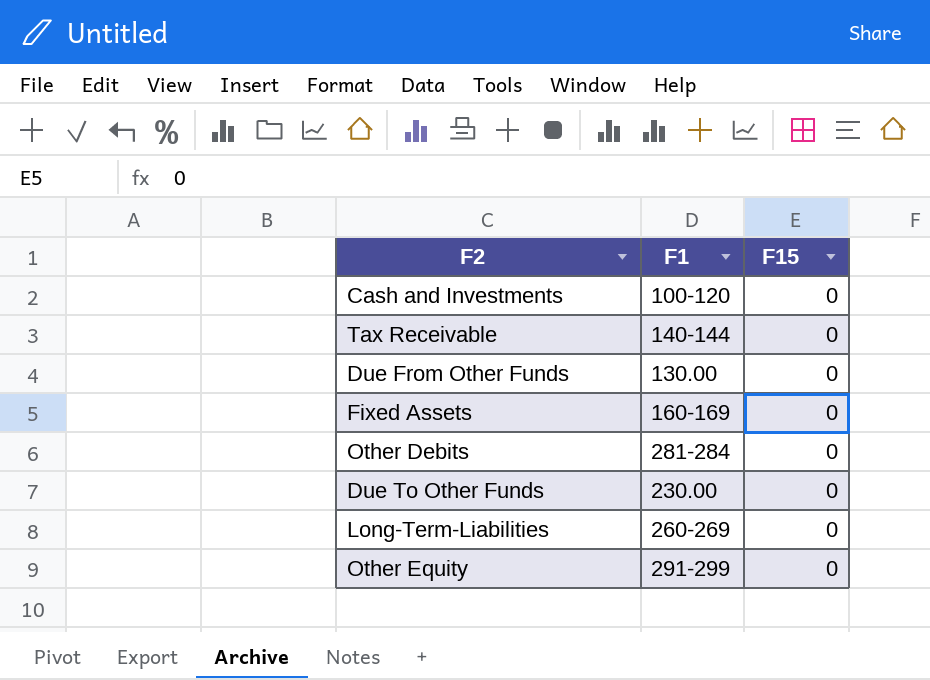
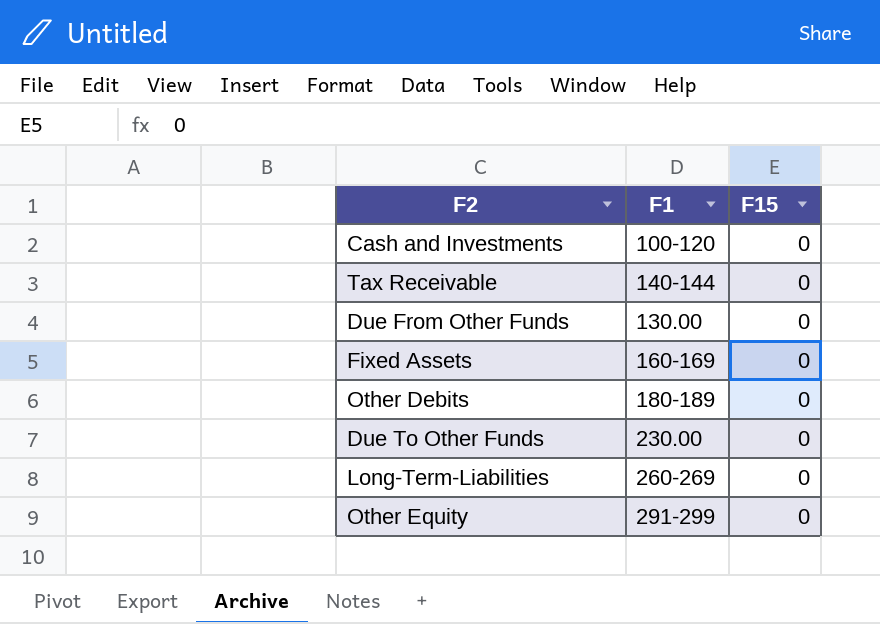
Other Debits | F1: 281-284 -> 180-189

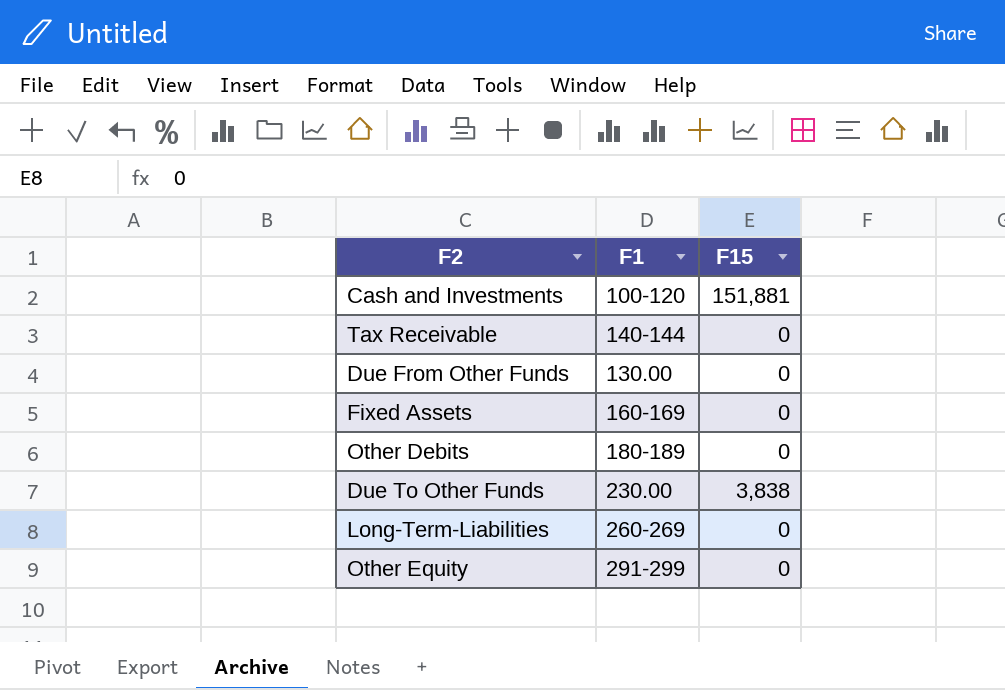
Cash and Investments | F15: 0 -> 151,881
Due To Other Funds | F15: 0 -> 3,838

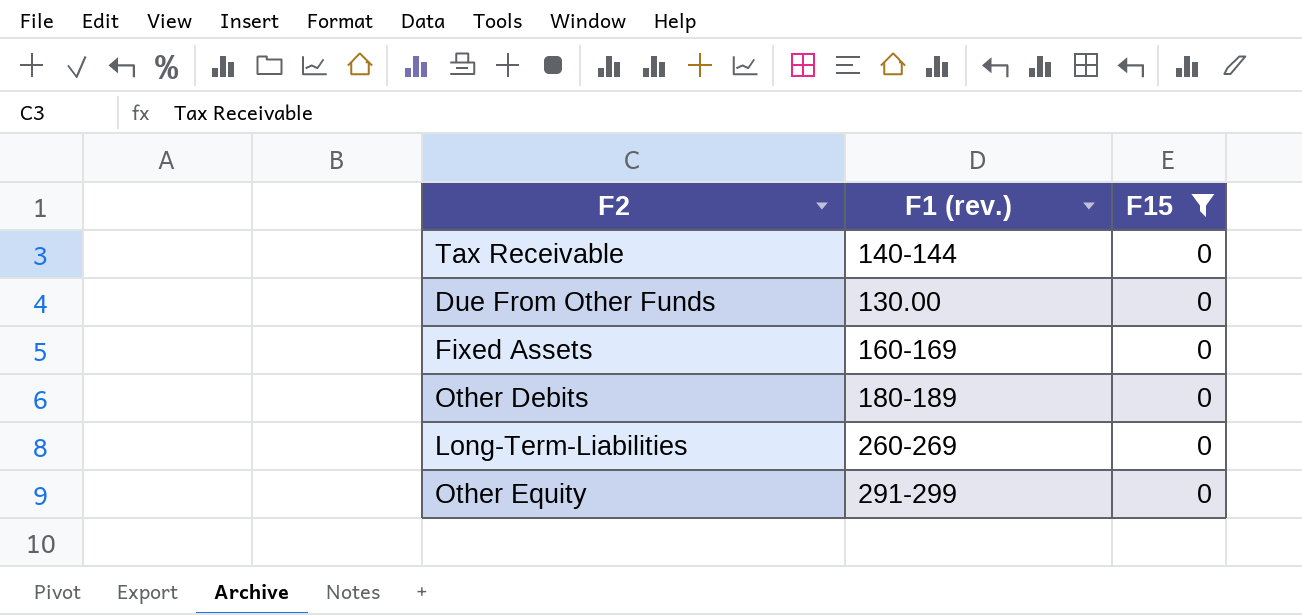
filter: none -> F15 = 0
column name: F1 -> F1 (rev.)

